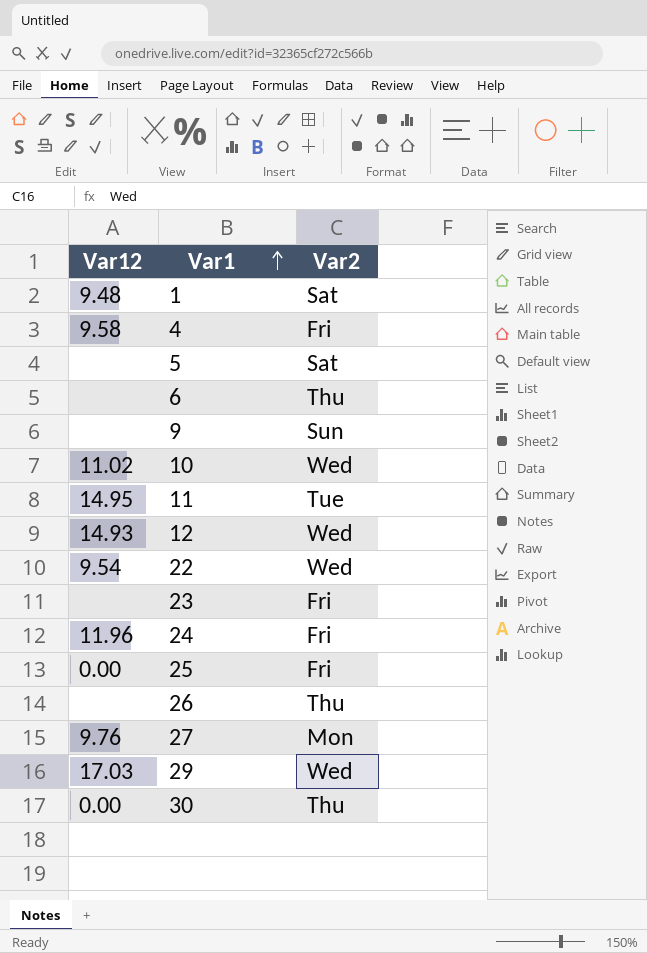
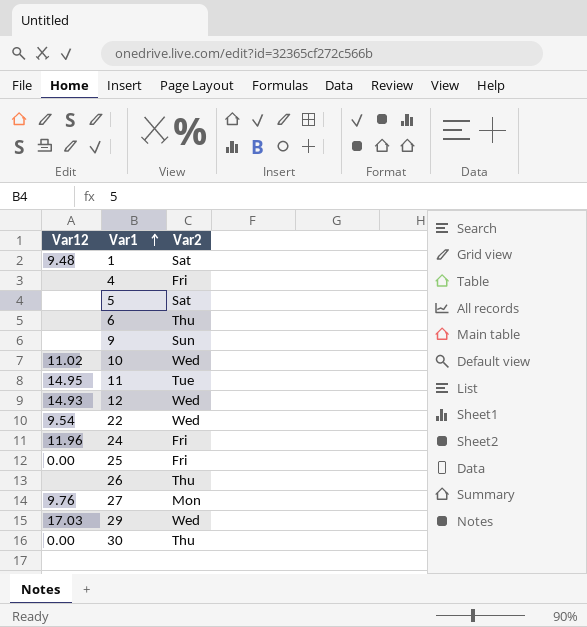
row 23: none | Fri -> none
4 | Var12: 9.58 -> none

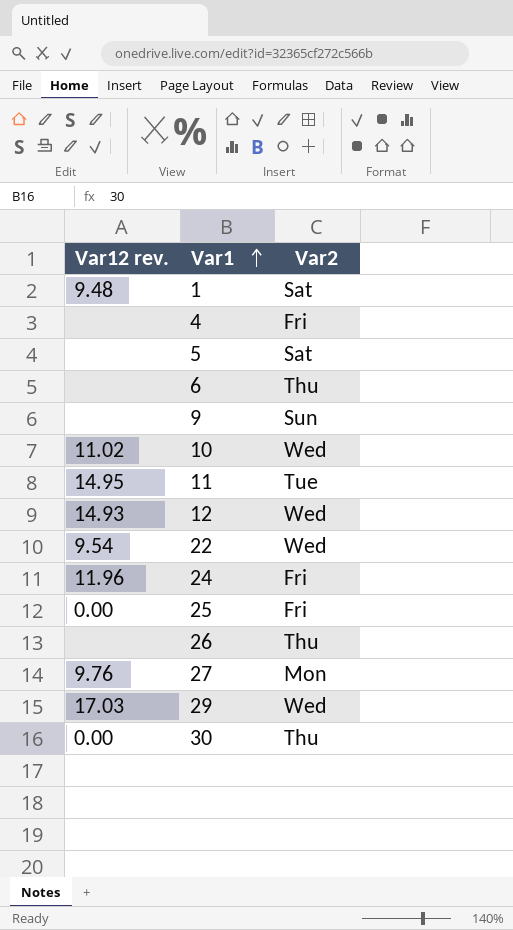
column name: Var12 -> Var12 rev.

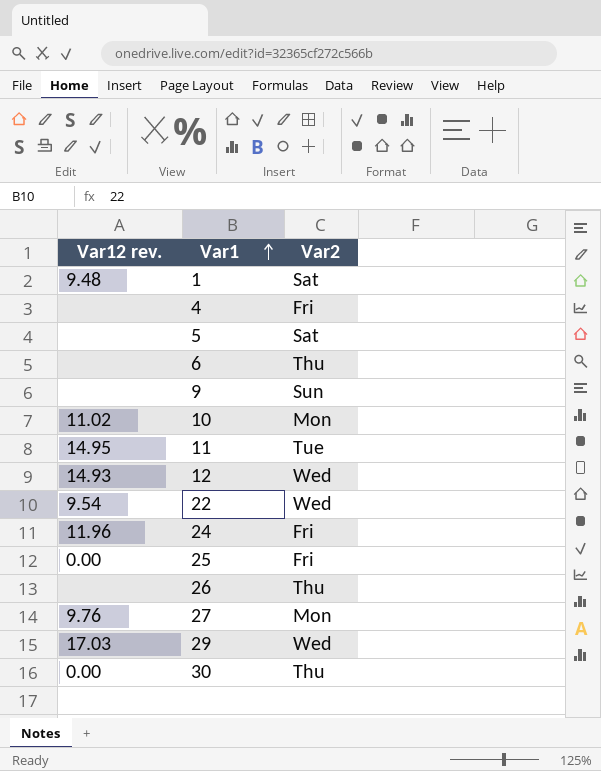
10 | Var2: Wed -> Mon

